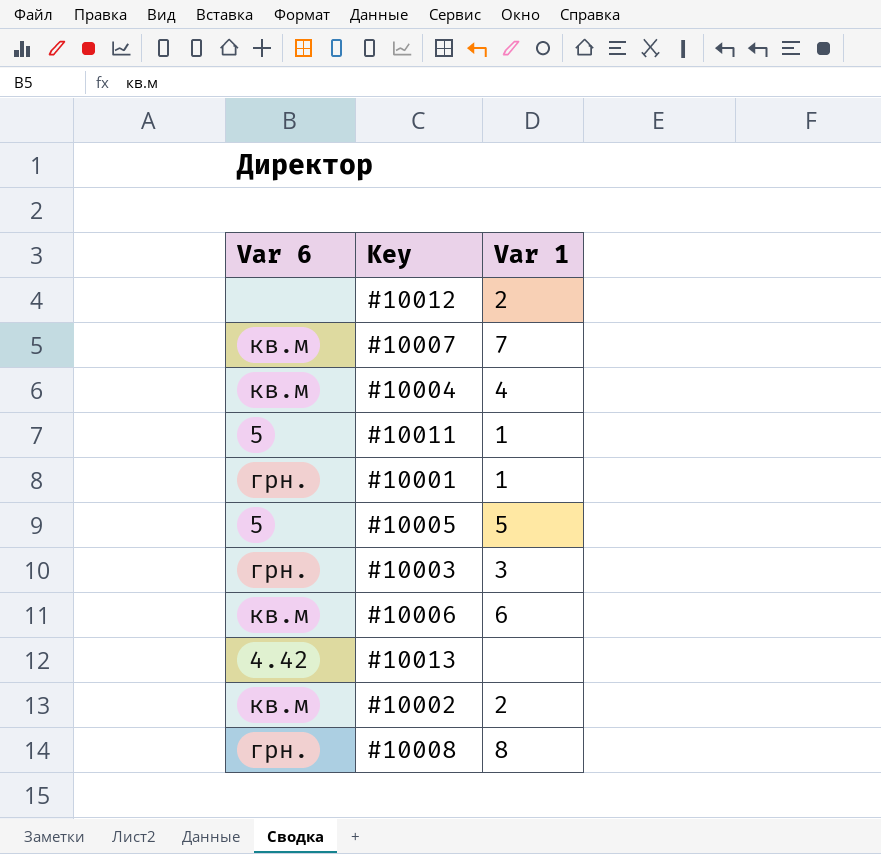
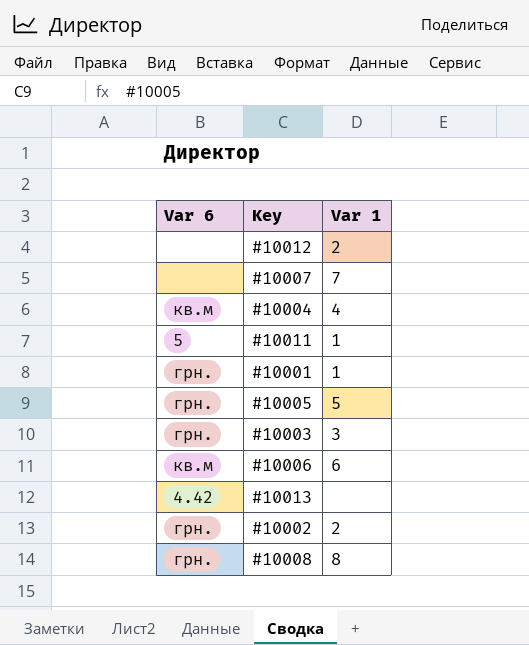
#10007 | Var 6: кв.м -> none
#10005 | Var 6: 5 -> грн.
#10002 | Var 6: кв.м -> грн.

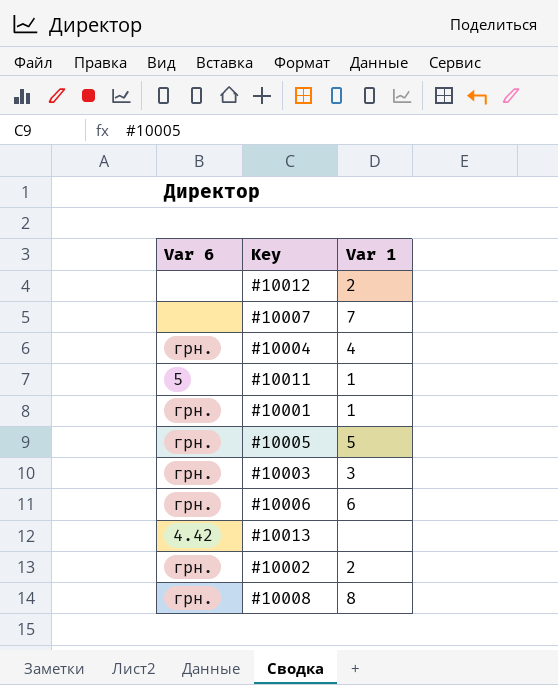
#10004 | Var 6: кв.м -> грн.
#10006 | Var 6: кв.м -> грн.

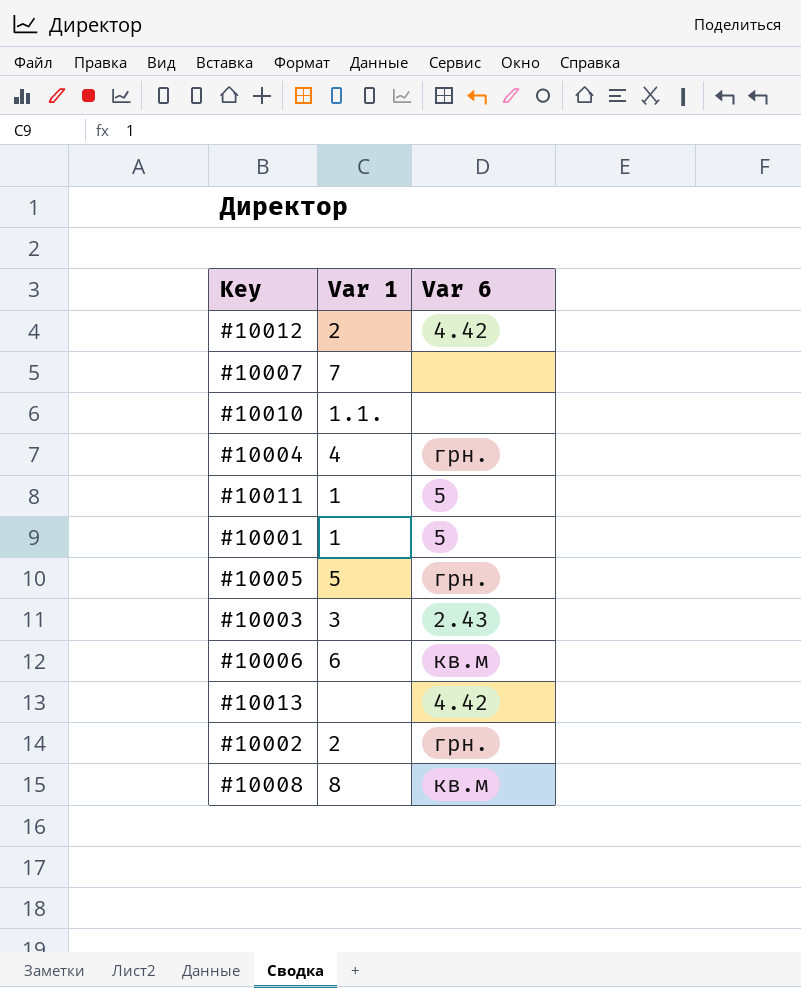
column Var 6 | position: 1 -> 3
#10012 | Var 6: none -> 4.42
row #10010: none -> 1.1. | none
#10001 | Var 6: грн. -> 5
#10003 | Var 6: грн. -> 2.43
#10006 | Var 6: грн. -> кв.м
#10008 | Var 6: грн. -> кв.м

